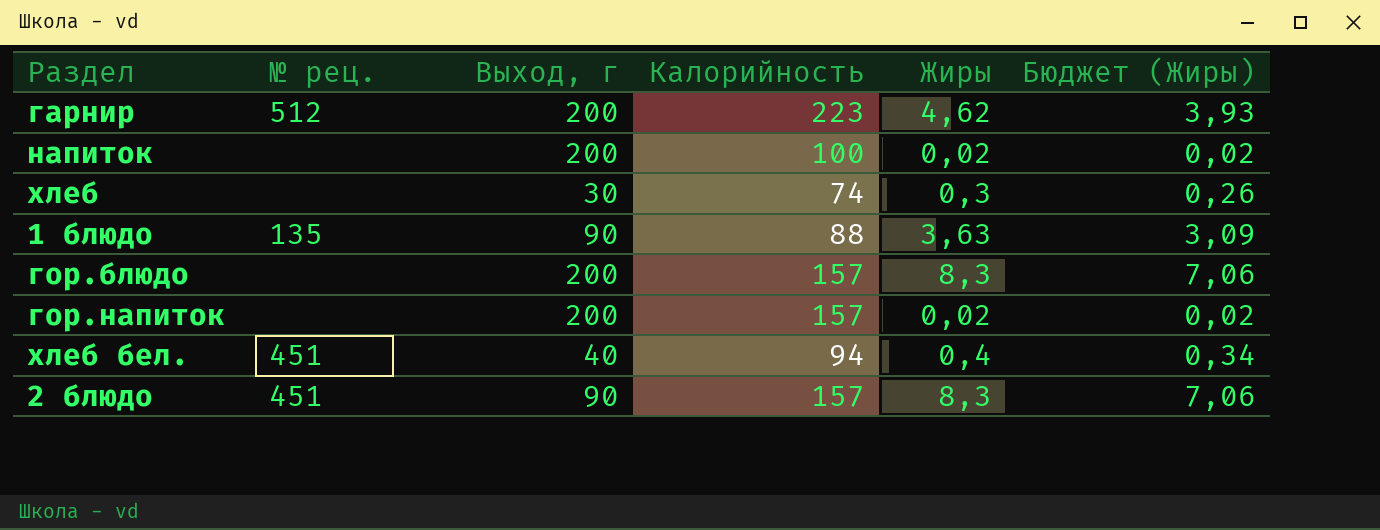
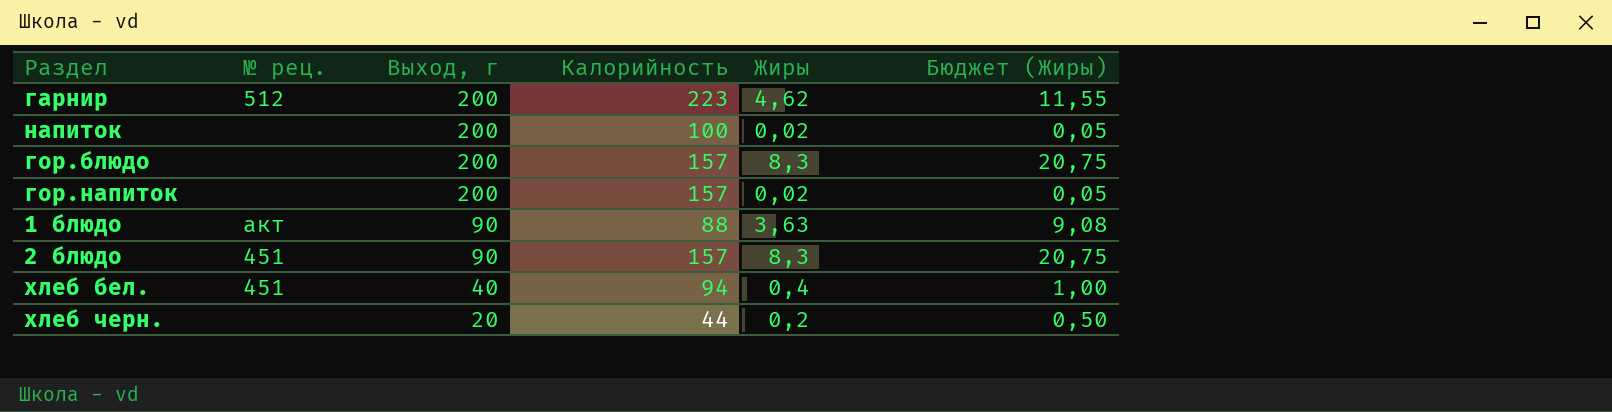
row order: none -> Выход, г descending
column Бюджет (Жиры) | formula: [Жиры] * 0,85 -> [Жиры] * 2,5
row хлеб: none | 30 | 74 | 0,3 | 0,26 -> none
1 блюдо | № рец.: 135 -> акт
row хлеб черн.: none -> none | 20 | 44 | 0,2 | 0,50

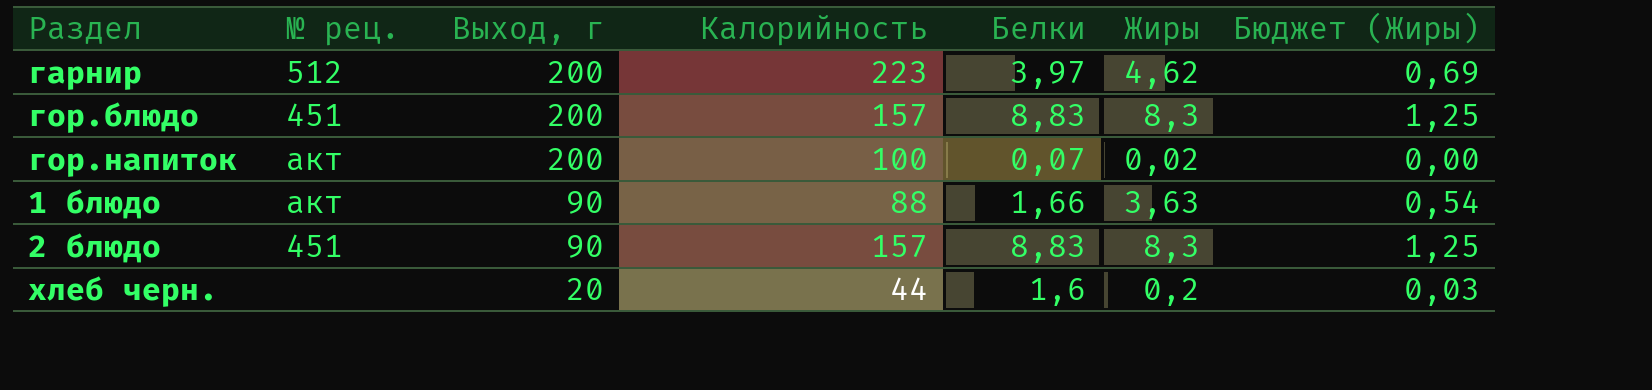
column Белки | position: none -> 5
column Бюджет (Жиры) | formula: [Жиры] * 2,5 -> [Жиры] * 0,15
row напиток: none | 200 | 100 | 0,02 | 0,05 -> none
row хлеб бел.: 451 | 40 | 94 | 0,4 | 1,00 -> none
гор.блюдо | № рец.: none -> 451
гор.напиток | № рец.: none -> акт
гор.напиток | Калорийность: 157 -> 100

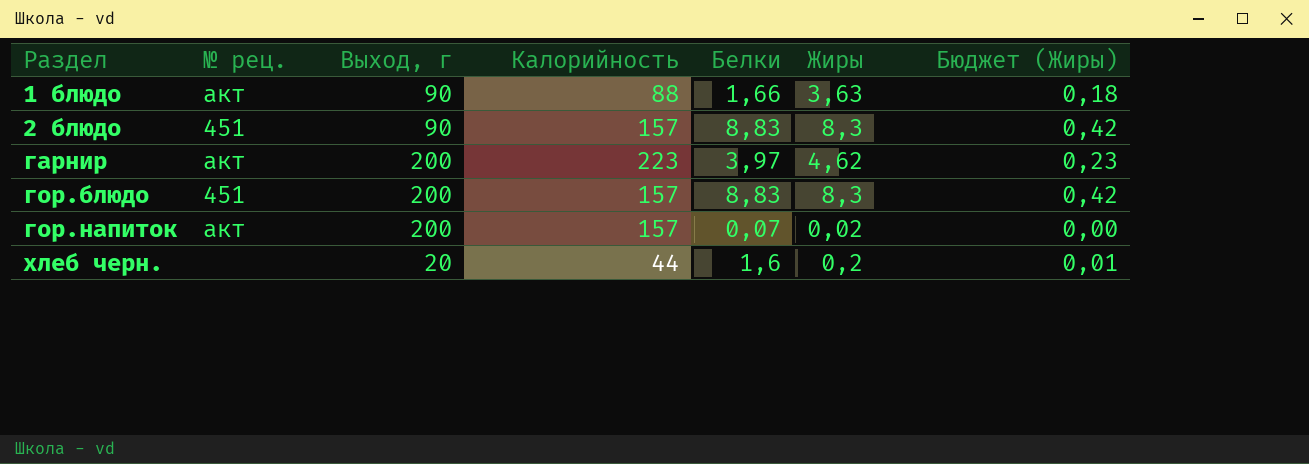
row order: Выход, г descending -> Раздел ascending
column Бюджет (Жиры) | formula: [Жиры] * 0,15 -> [Жиры] * 0,05
гарнир | № рец.: 512 -> акт
гор.напиток | Калорийность: 100 -> 157

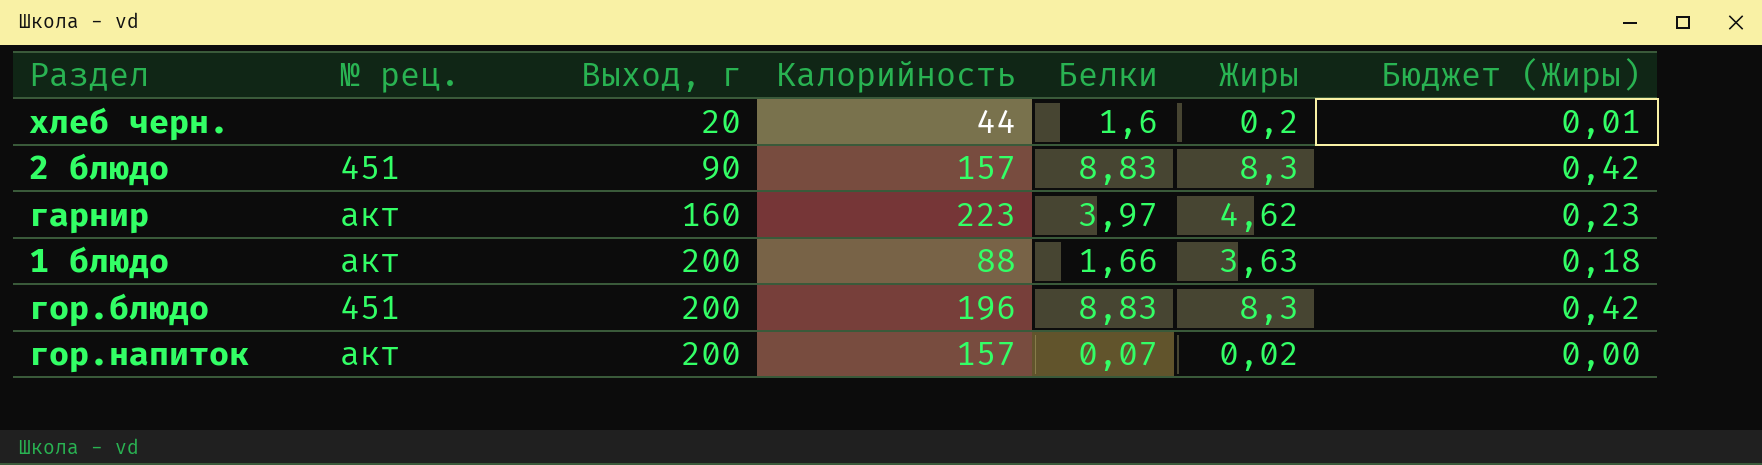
row order: Раздел ascending -> Выход, г ascending
гарнир | Выход, г: 200 -> 160
1 блюдо | Выход, г: 90 -> 200
гор.блюдо | Калорийность: 157 -> 196

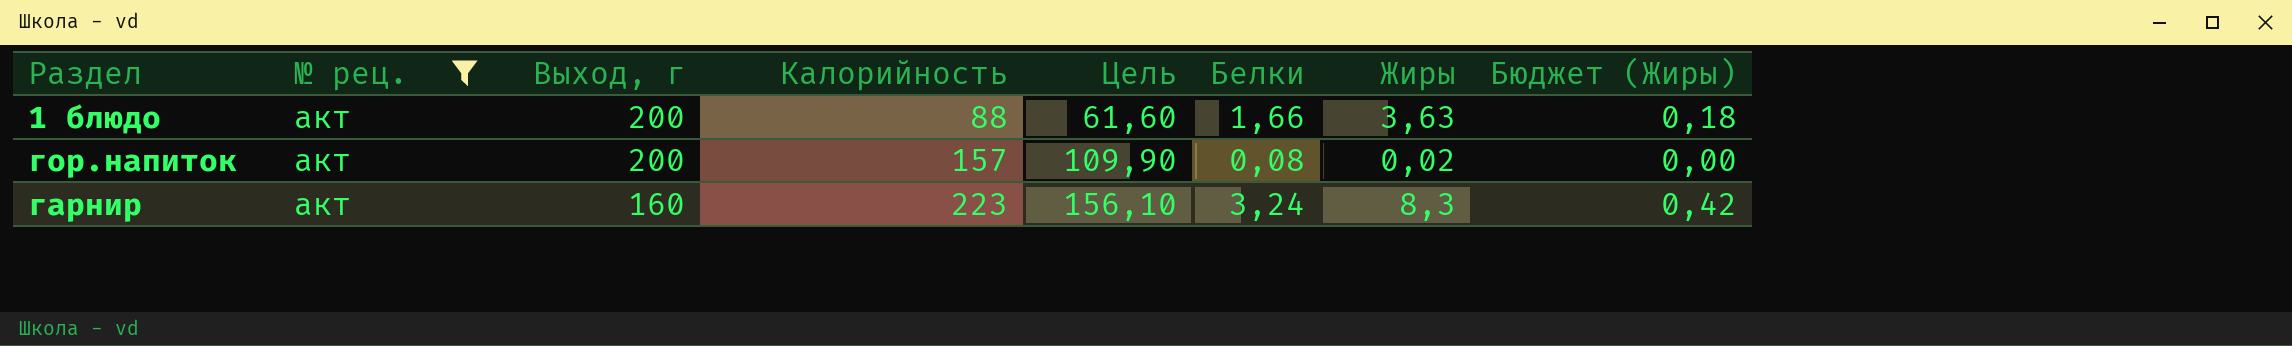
filter: none -> № рец. = акт
row order: Выход, г ascending -> Выход, г descending
column Цель | formula: none -> [Калорийность] * 0,7
гор.напиток | Белки: 0,07 -> 0,08
гарнир | Белки: 3,97 -> 3,24
гарнир | Жиры: 4,62 -> 8,3
гарнир | Бюджет (Жиры): 0,23 -> 0,42

